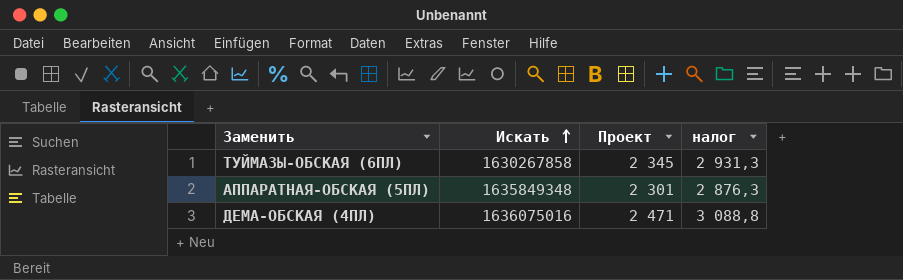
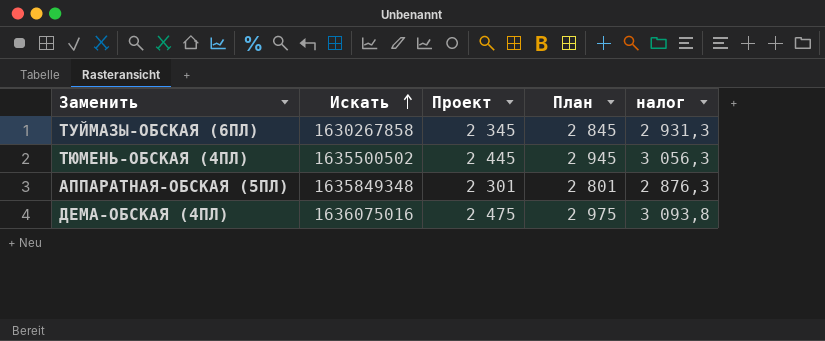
column План | formula: none -> [Проект] + 500
row ТЮМЕНЬ-ОБСКАЯ (4ПЛ): none -> 1635500502 | 2 445 | 2 945 | 3 056,3
ДЕМА-ОБСКАЯ (4ПЛ) | Проект: 2 471 -> 2 475
ДЕМА-ОБСКАЯ (4ПЛ) | налог: 3 088,8 -> 3 093,8

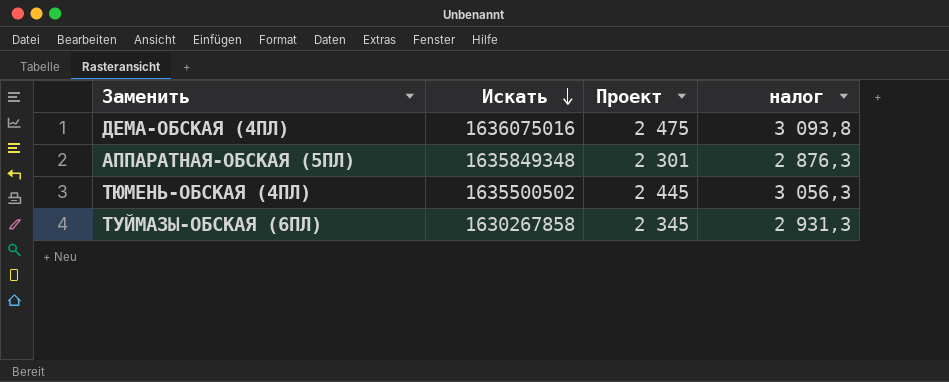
row order: Искать ascending -> Искать descending
column План | formula: [Проект] + 500 -> none

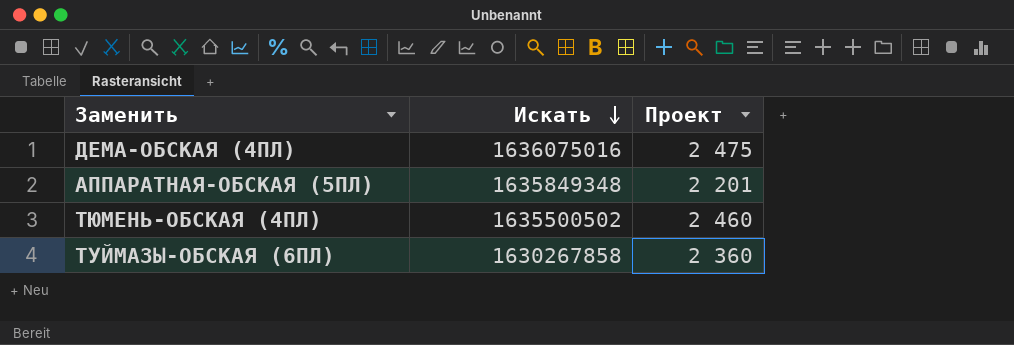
column налог | formula: [Проект] * 1,25 -> none
АППАРАТНАЯ-ОБСКАЯ (5ПЛ) | Проект: 2 301 -> 2 201
ТЮМЕНЬ-ОБСКАЯ (4ПЛ) | Проект: 2 445 -> 2 460
ТУЙМАЗЫ-ОБСКАЯ (6ПЛ) | Проект: 2 345 -> 2 360

